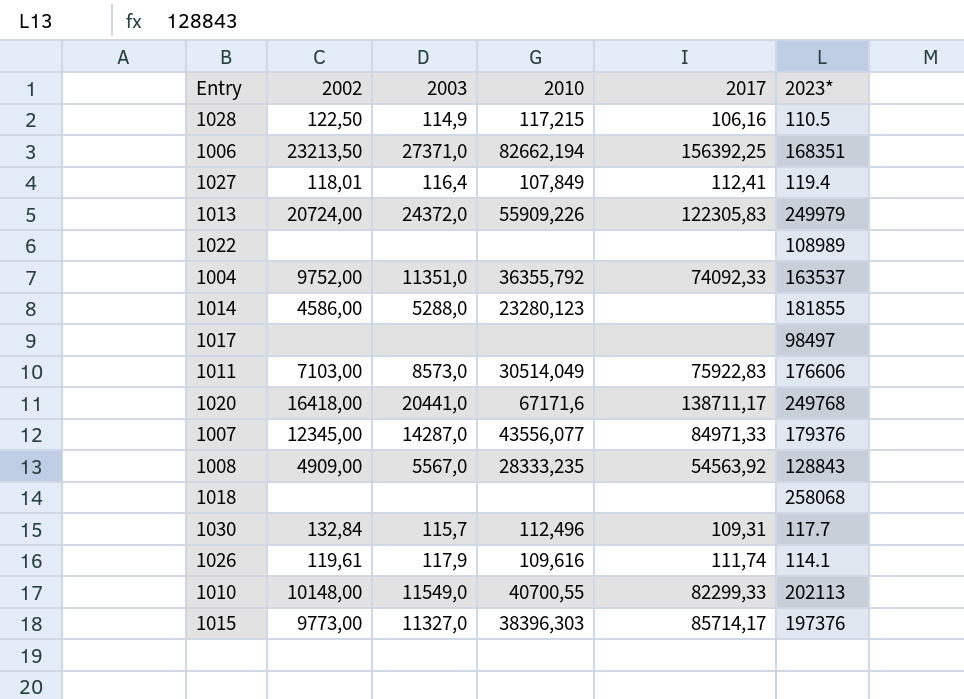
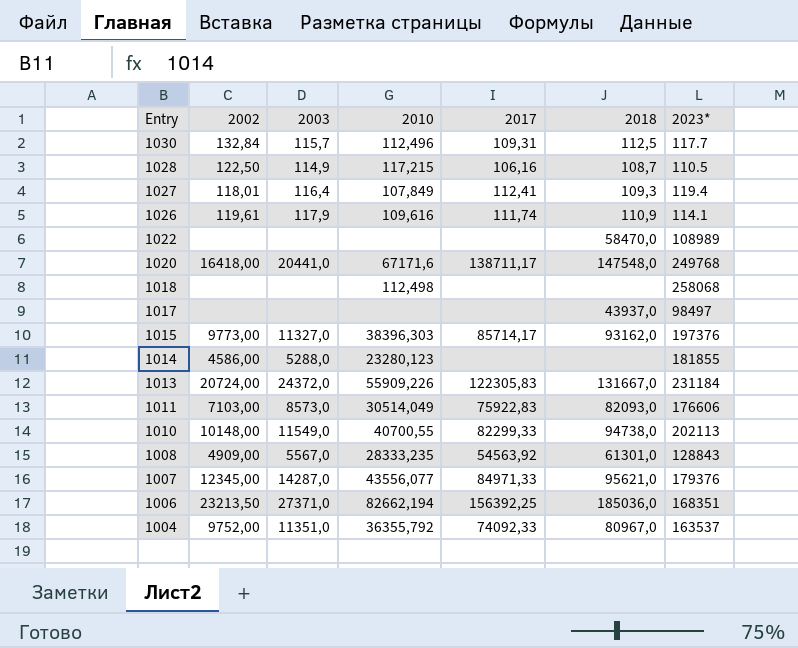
row order: none -> Entry descending
column 2018 | position: none -> 6
1018 | 2010: none -> 112,498
1013 | 2023*: 249979 -> 231184

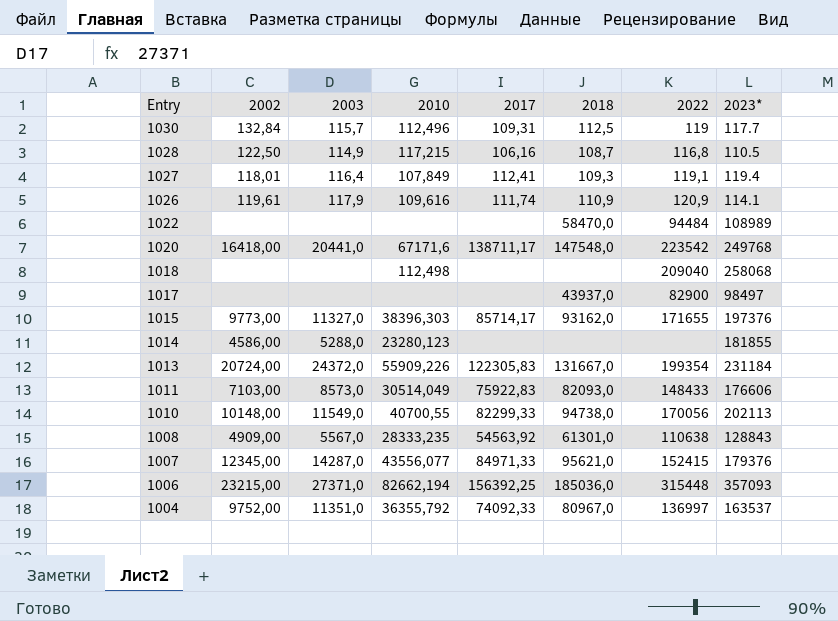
column 2022 | position: none -> 7
1006 | 2002: 23213,50 -> 23215,00
1006 | 2023*: 168351 -> 357093

